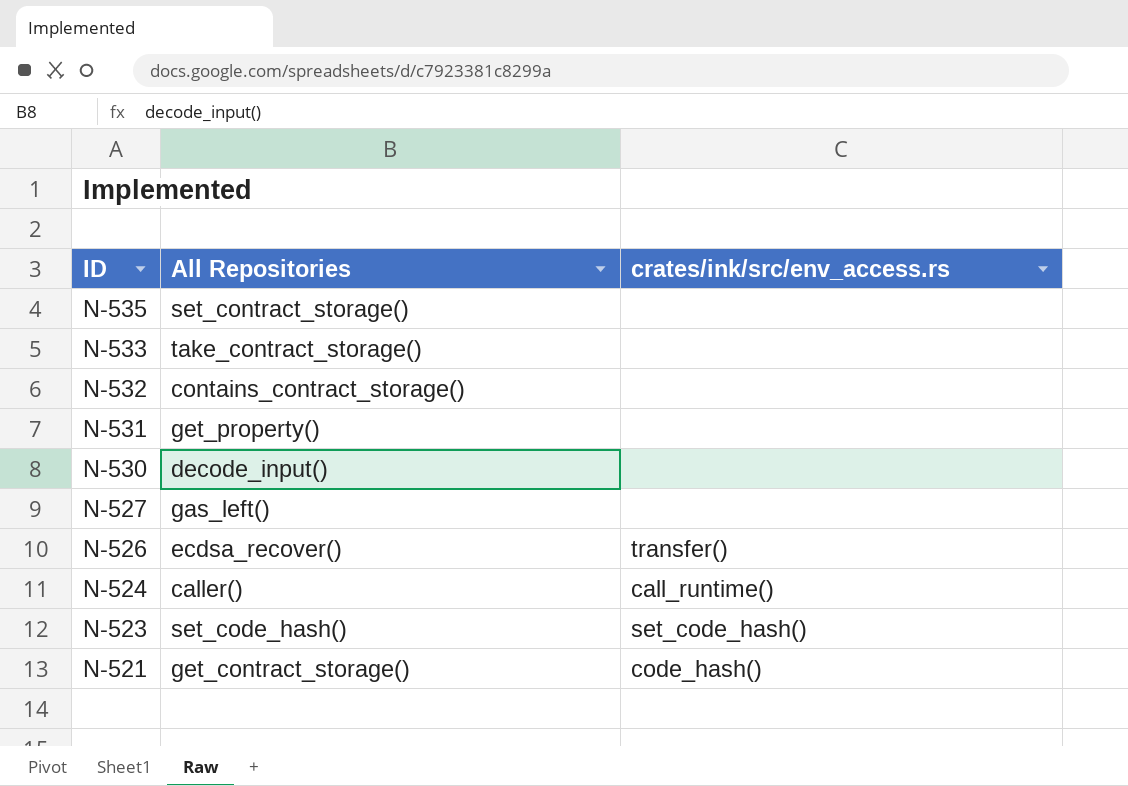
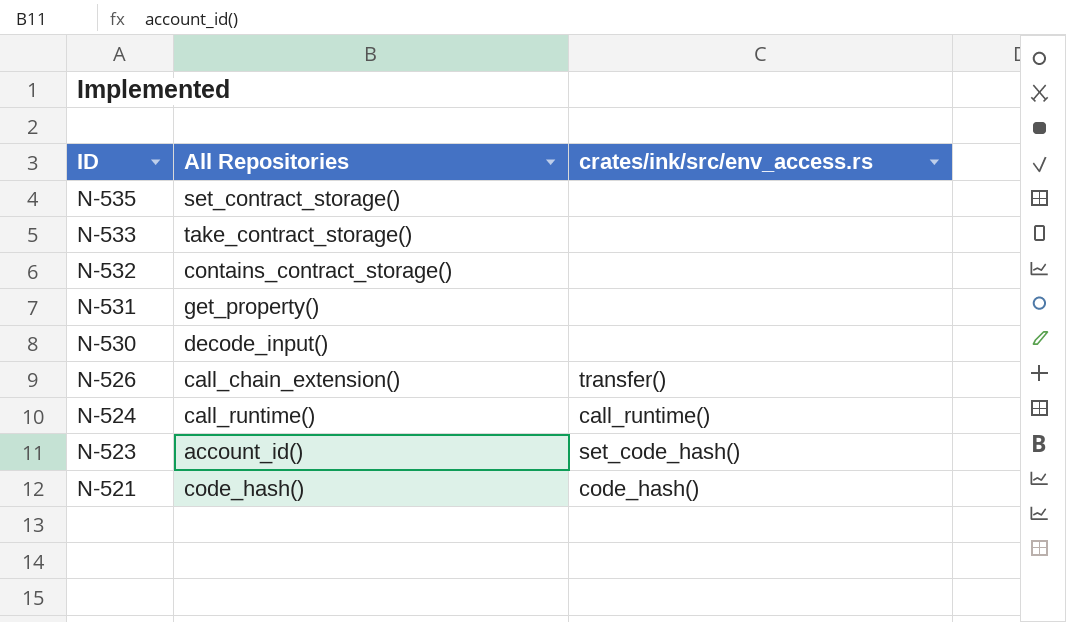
row N-527: gas_left() | none -> none
N-526 | All Repositories: ecdsa_recover() -> call_chain_extension()
N-524 | All Repositories: caller() -> call_runtime()
N-523 | All Repositories: set_code_hash() -> account_id()
N-521 | All Repositories: get_contract_storage() -> code_hash()

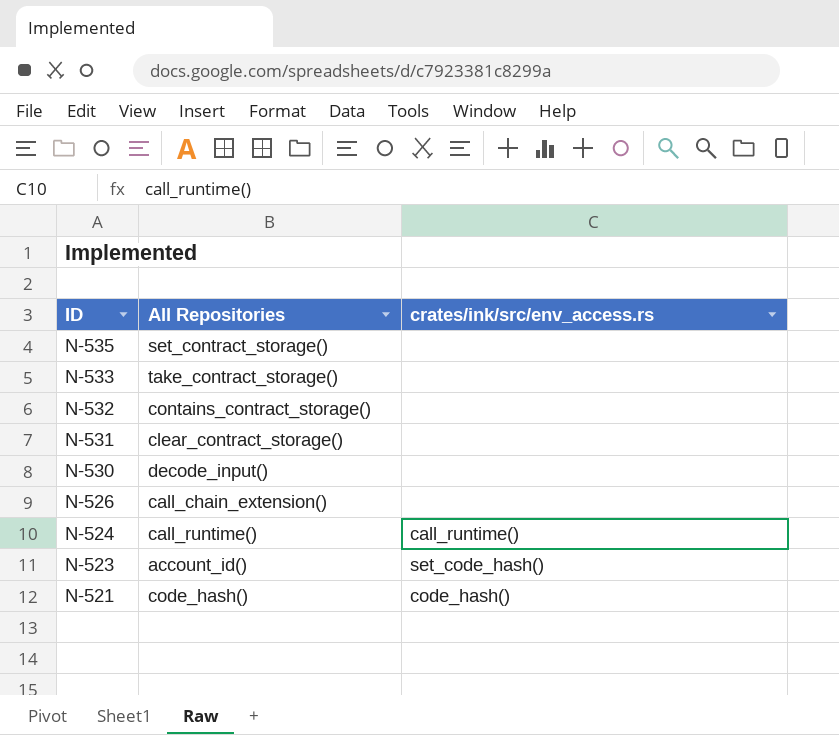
N-531 | All Repositories: get_property() -> clear_contract_storage()
N-526 | crates/ink/src/env_access.rs: transfer() -> none

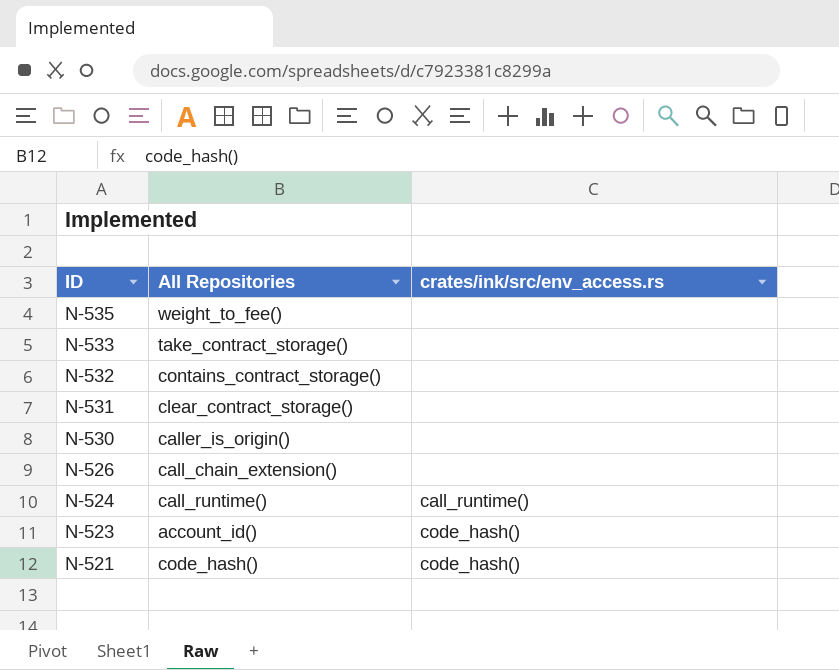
N-535 | All Repositories: set_contract_storage() -> weight_to_fee()
N-530 | All Repositories: decode_input() -> caller_is_origin()
N-523 | crates/ink/src/env_access.rs: set_code_hash() -> code_hash()

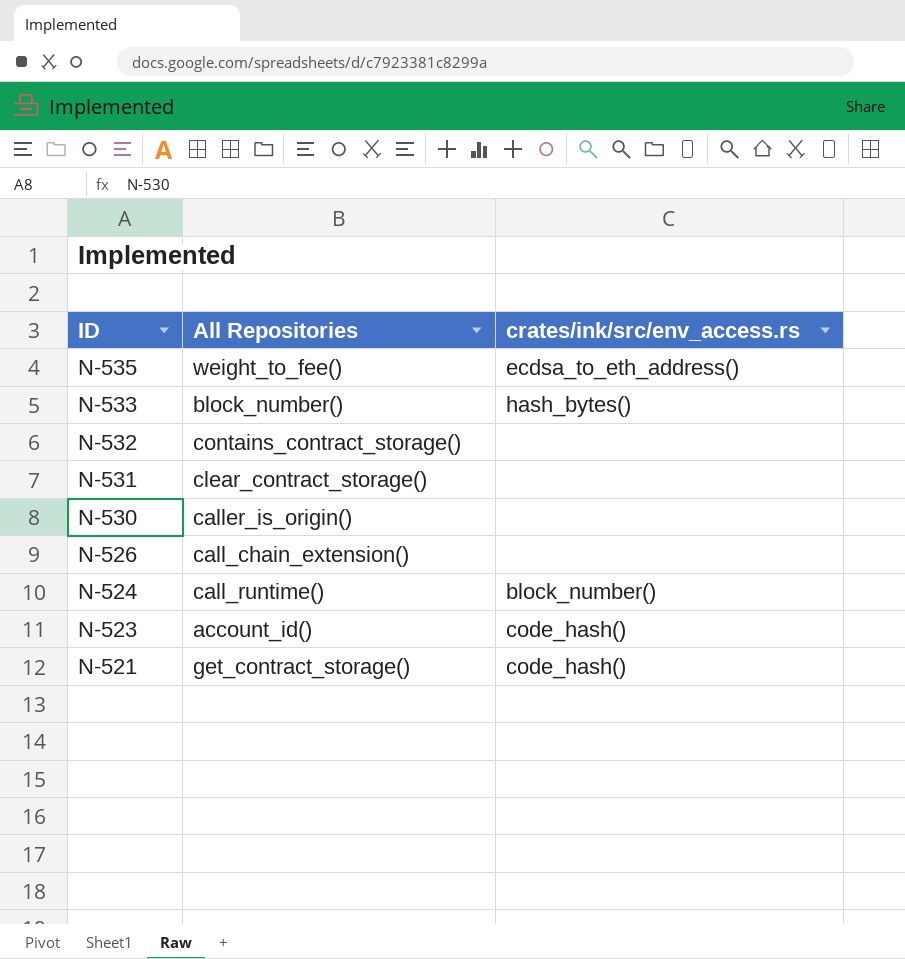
N-535 | crates/ink/src/env_access.rs: none -> ecdsa_to_eth_address()
N-533 | All Repositories: take_contract_storage() -> block_number()
N-533 | crates/ink/src/env_access.rs: none -> hash_bytes()
N-524 | crates/ink/src/env_access.rs: call_runtime() -> block_number()
N-521 | All Repositories: code_hash() -> get_contract_storage()

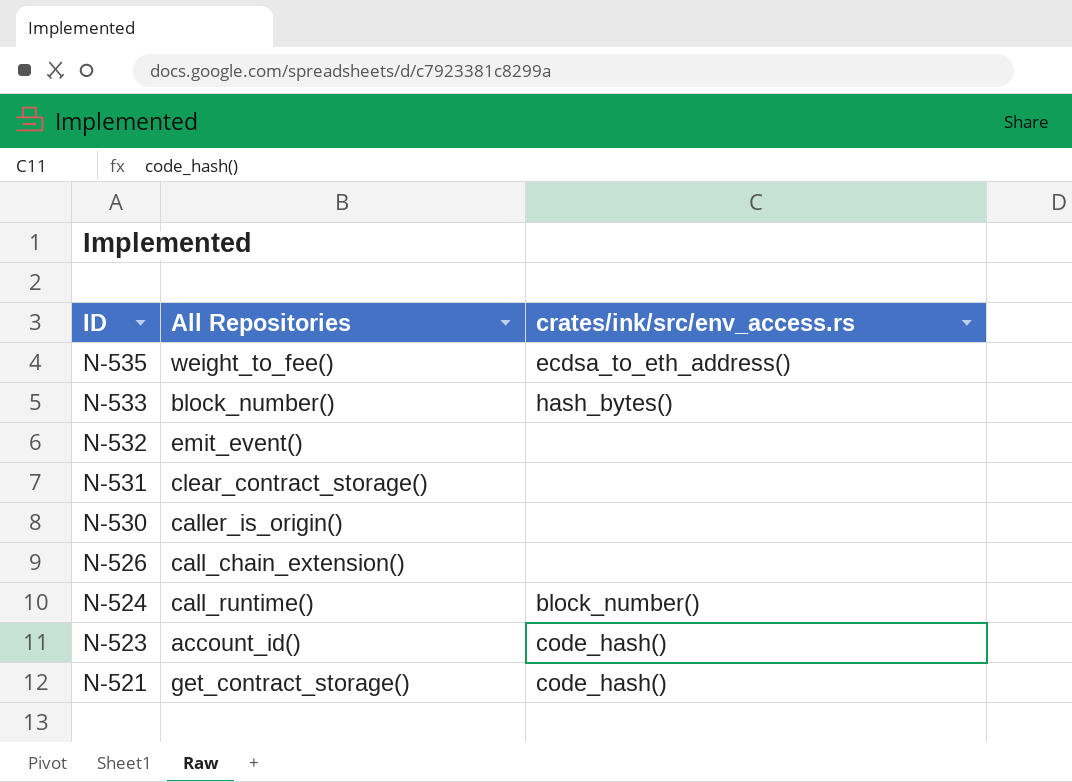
N-532 | All Repositories: contains_contract_storage() -> emit_event()

